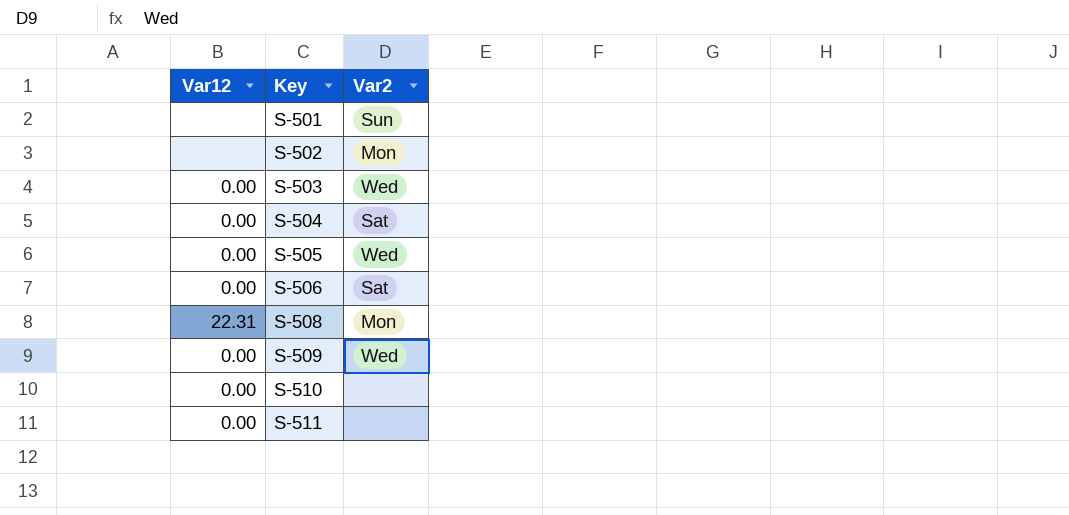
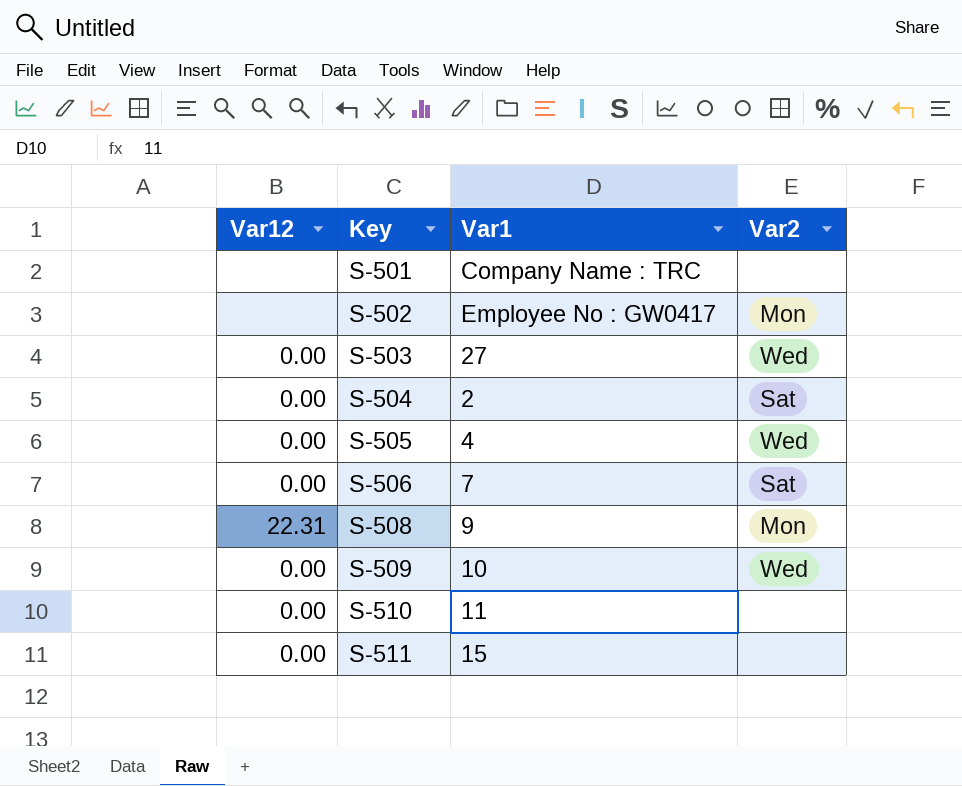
column Var1 | position: none -> 3
S-501 | Var2: Sun -> none

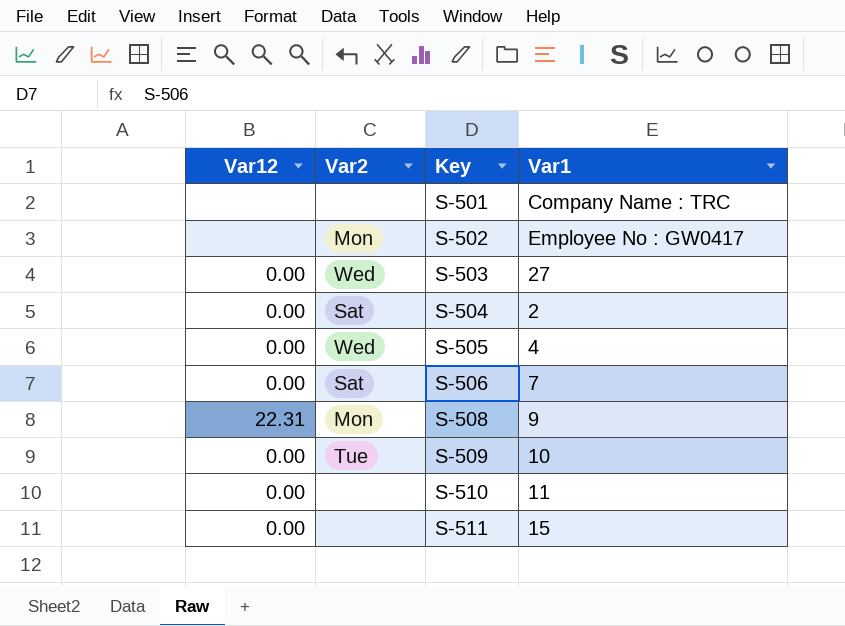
column Var2 | position: 4 -> 2
S-509 | Var2: Wed -> Tue

